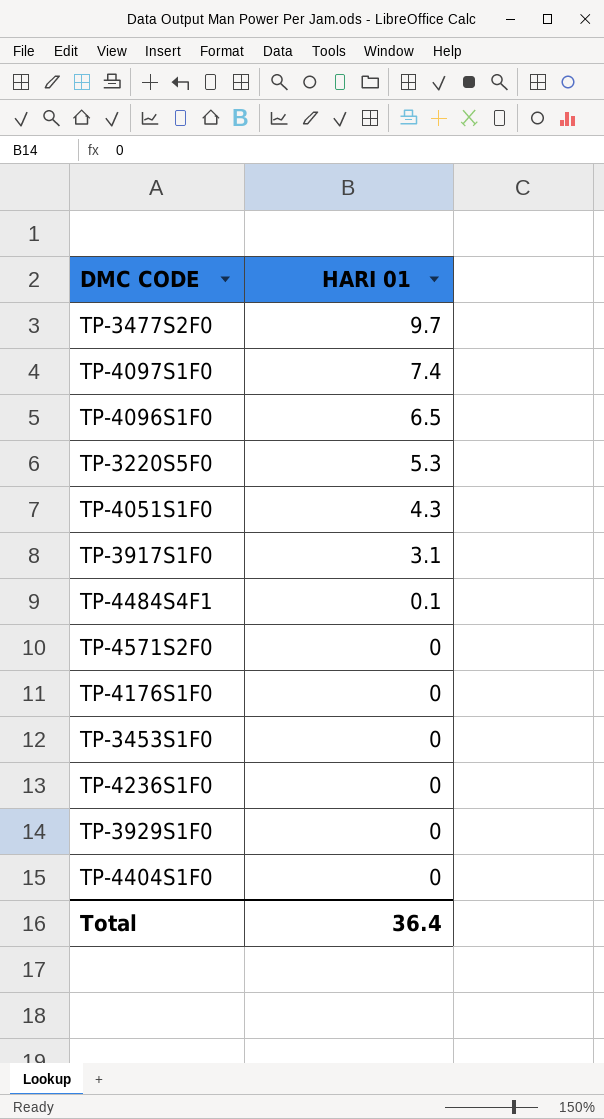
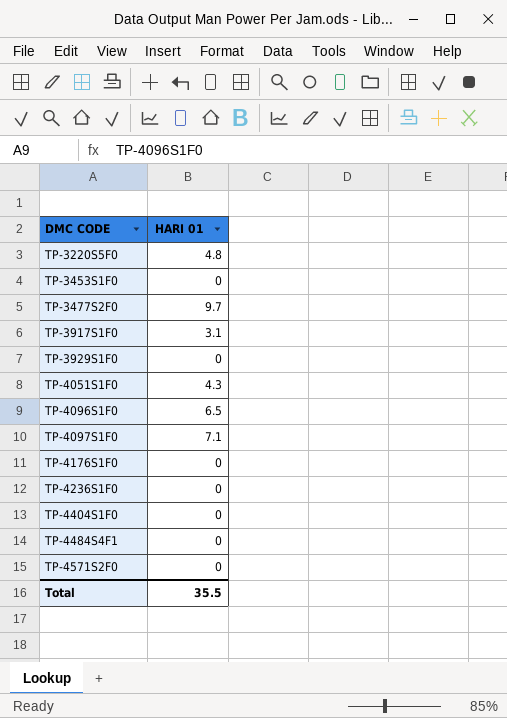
row order: HARI 01 descending -> DMC CODE ascending
TP-3220S5F0 | HARI 01: 5.3 -> 4.8
TP-4097S1F0 | HARI 01: 7.4 -> 7.1
TP-4484S4F1 | HARI 01: 0.1 -> 0
Total | HARI 01: 36.4 -> 35.5

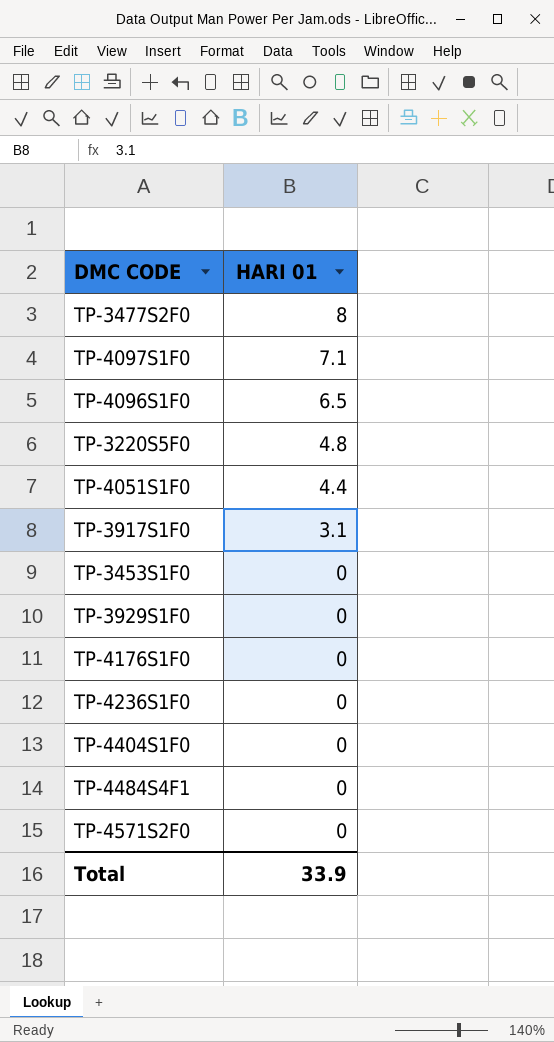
row order: DMC CODE ascending -> HARI 01 descending
TP-3477S2F0 | HARI 01: 9.7 -> 8
TP-4051S1F0 | HARI 01: 4.3 -> 4.4
Total | HARI 01: 35.5 -> 33.9

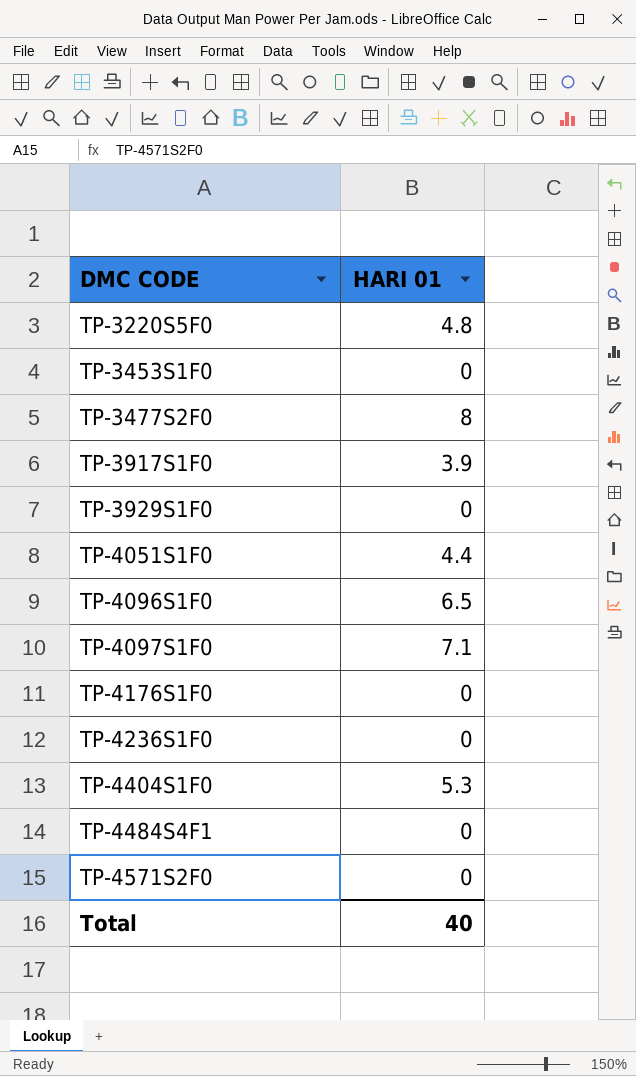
row order: HARI 01 descending -> DMC CODE ascending
TP-3917S1F0 | HARI 01: 3.1 -> 3.9
TP-4404S1F0 | HARI 01: 0 -> 5.3
Total | HARI 01: 33.9 -> 40

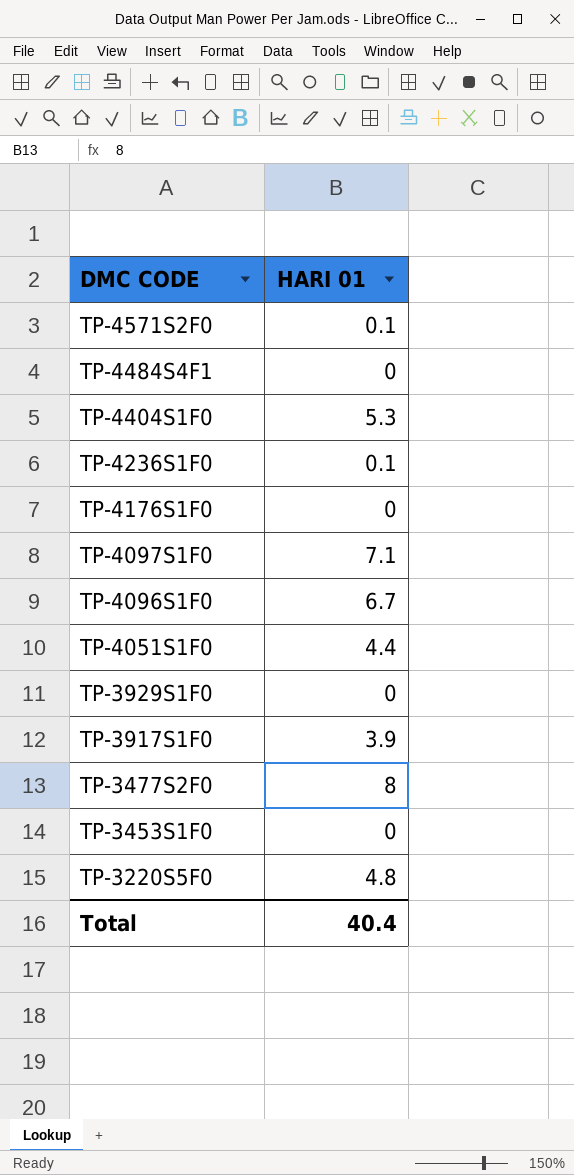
row order: DMC CODE ascending -> DMC CODE descending
TP-4571S2F0 | HARI 01: 0 -> 0.1
TP-4236S1F0 | HARI 01: 0 -> 0.1
TP-4096S1F0 | HARI 01: 6.5 -> 6.7
Total | HARI 01: 40 -> 40.4

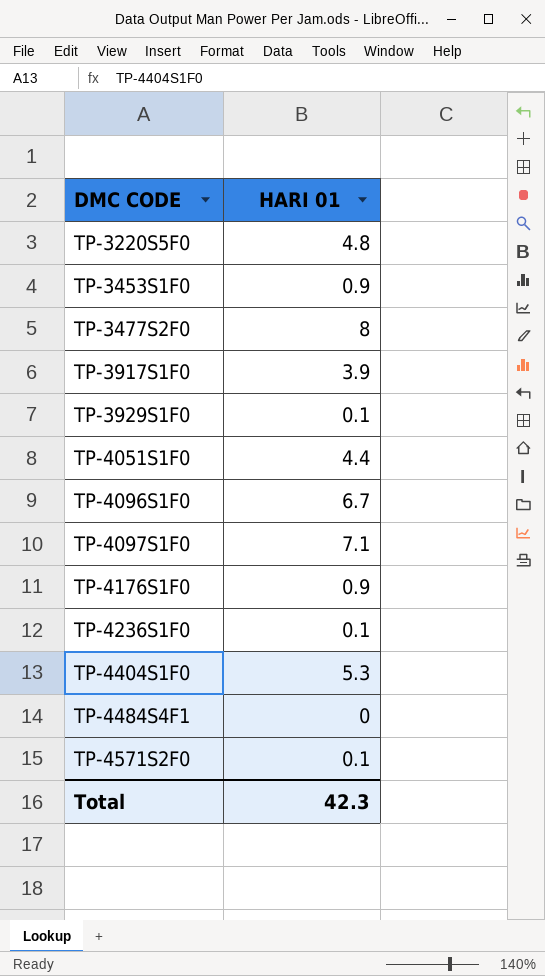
row order: DMC CODE descending -> DMC CODE ascending
TP-3453S1F0 | HARI 01: 0 -> 0.9
TP-3929S1F0 | HARI 01: 0 -> 0.1
TP-4176S1F0 | HARI 01: 0 -> 0.9
Total | HARI 01: 40.4 -> 42.3

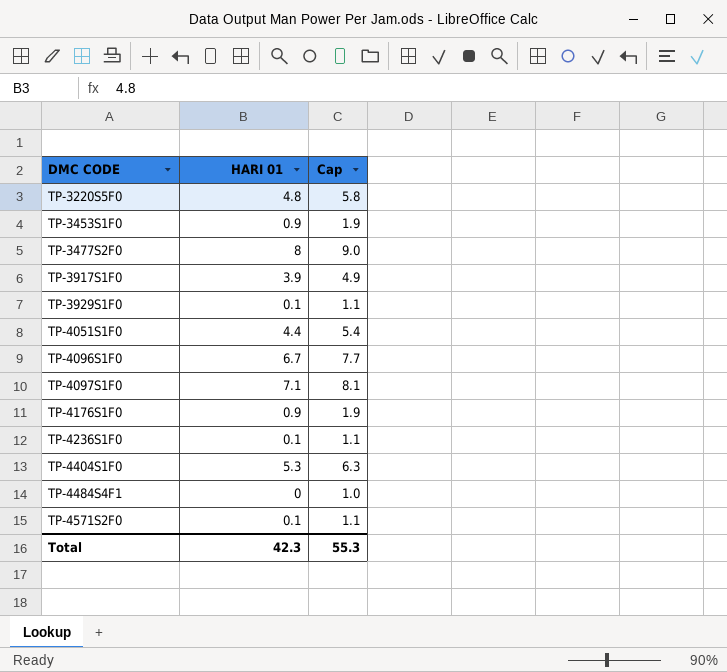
column Cap | formula: none -> [HARI 01] + 1

